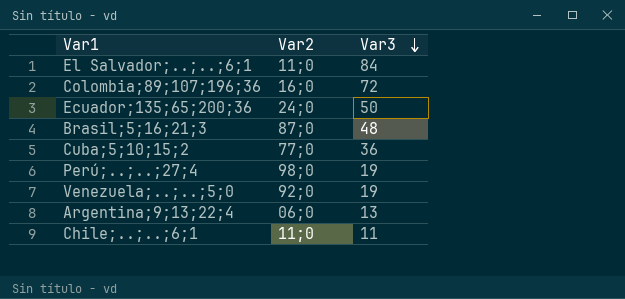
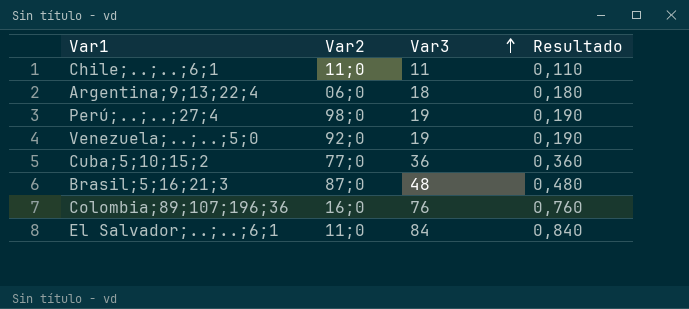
row order: Var3 descending -> Var3 ascending
column Resultado | formula: none -> [Var3] * 0,01
row Ecuador;135;65;200;36: 24;0 | 50 -> none
Argentina;9;13;22;4 | Var3: 13 -> 18
Colombia;89;107;196;36 | Var3: 72 -> 76

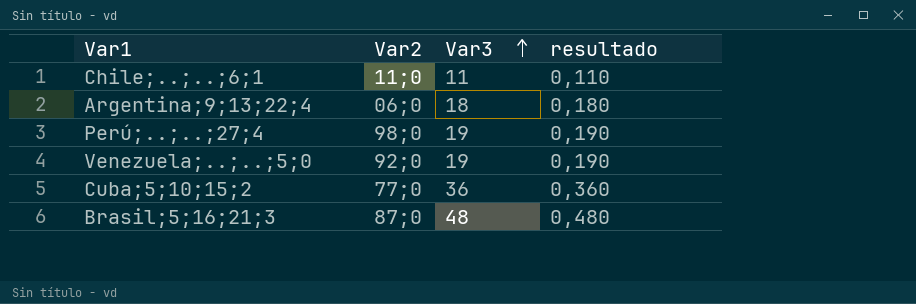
column name: Resultado -> resultado
row Colombia;89;107;196;36: 16;0 | 76 | 0,760 -> none
row El Salvador;..;..;6;1: 11;0 | 84 | 0,840 -> none

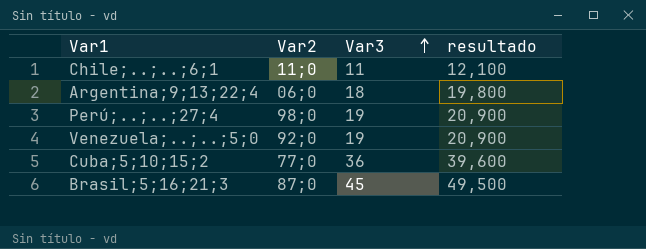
column resultado | formula: [Var3] * 0,01 -> [Var3] * 1,1
Brasil;5;16;21;3 | Var3: 48 -> 45

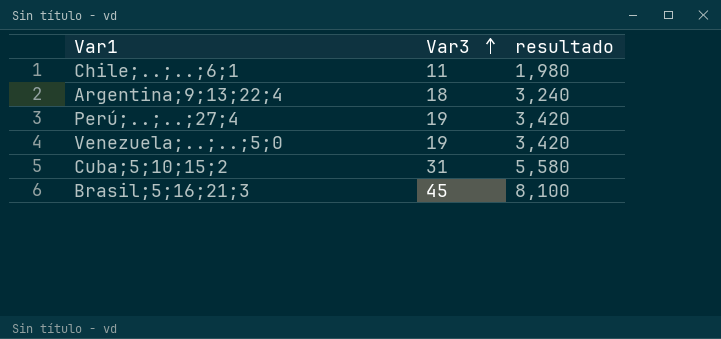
column Var2 | position: 2 -> none
column resultado | formula: [Var3] * 1,1 -> [Var3] * 0,18
Cuba;5;10;15;2 | Var3: 36 -> 31

